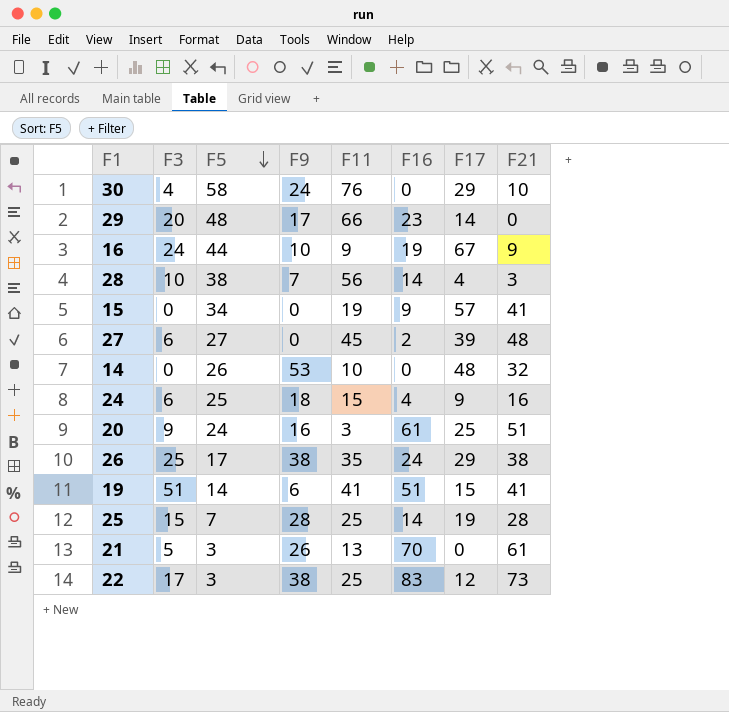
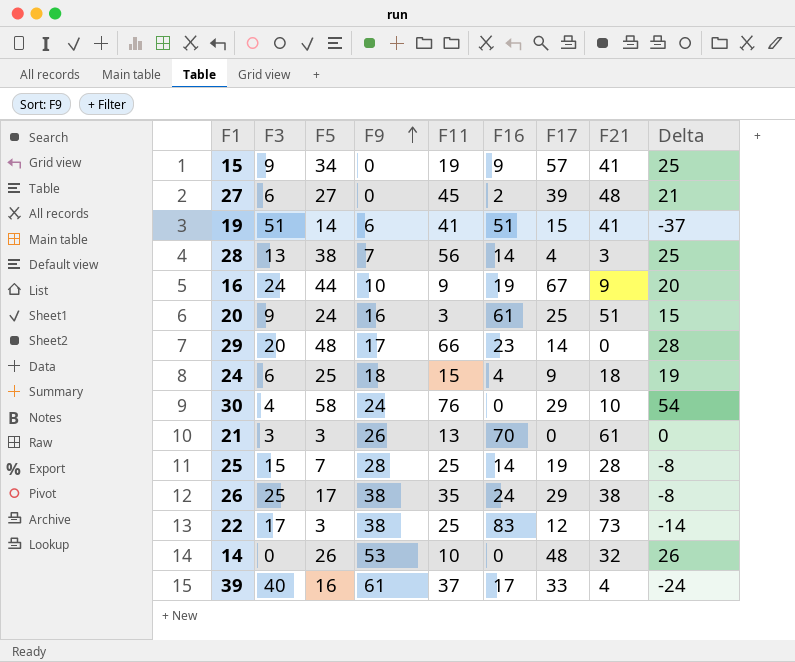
row order: F5 descending -> F9 ascending
column Delta | formula: none -> [F5] - [F3]
15 | F3: 0 -> 9
28 | F3: 10 -> 13
24 | F21: 16 -> 18
21 | F3: 5 -> 3
row 39: none -> 40 | 16 | 61 | 37 | 17 | 33 | 4 | -24

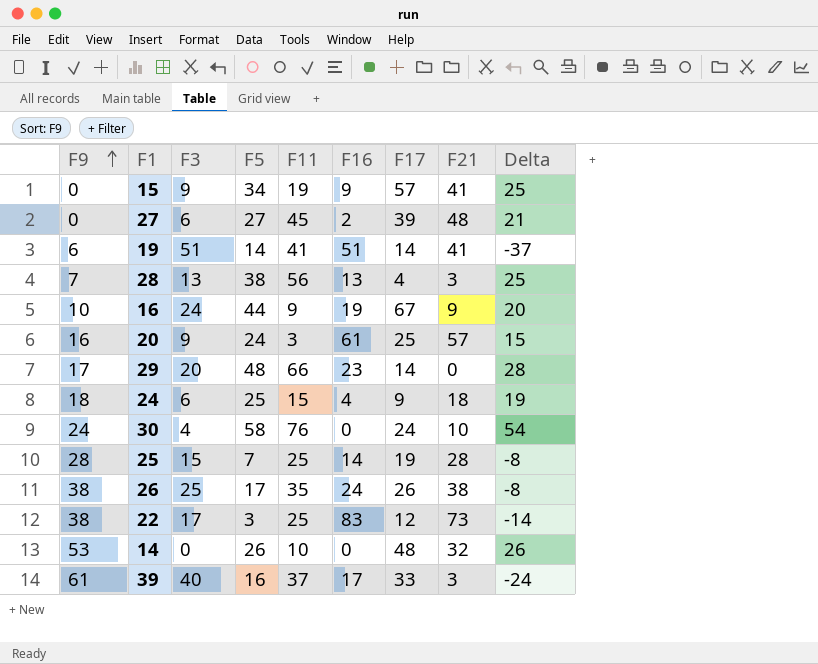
column F9 | position: 4 -> 1
row 21: 3 | 3 | 26 | 13 | 70 | 0 | 61 | 0 -> none
19 | F17: 15 -> 14
28 | F16: 14 -> 13
20 | F21: 51 -> 57
30 | F17: 29 -> 24
26 | F17: 29 -> 26
39 | F21: 4 -> 3

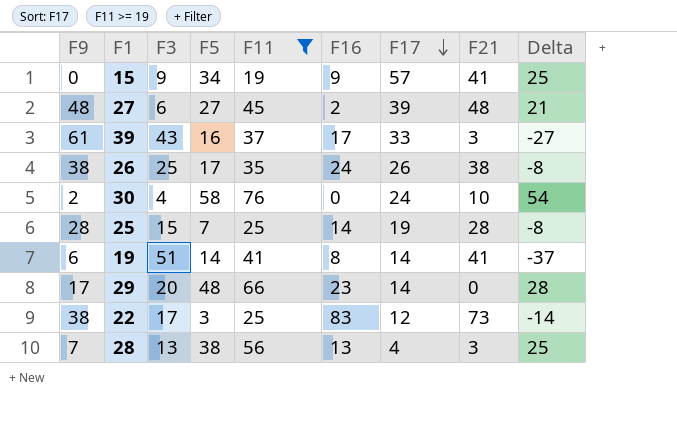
filter: none -> F11 >= 19
row order: F9 ascending -> F17 descending
27 | F9: 0 -> 48
39 | F3: 40 -> 43
39 | Delta: -24 -> -27
30 | F9: 24 -> 2
19 | F16: 51 -> 8

